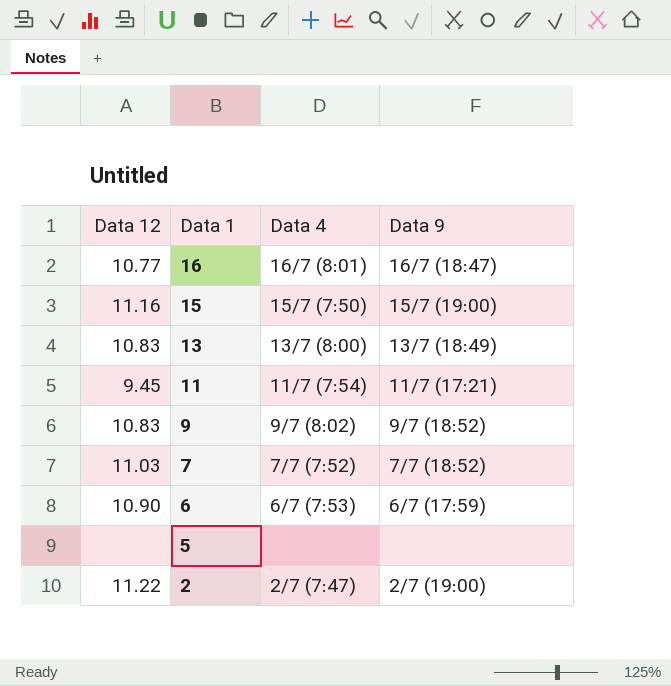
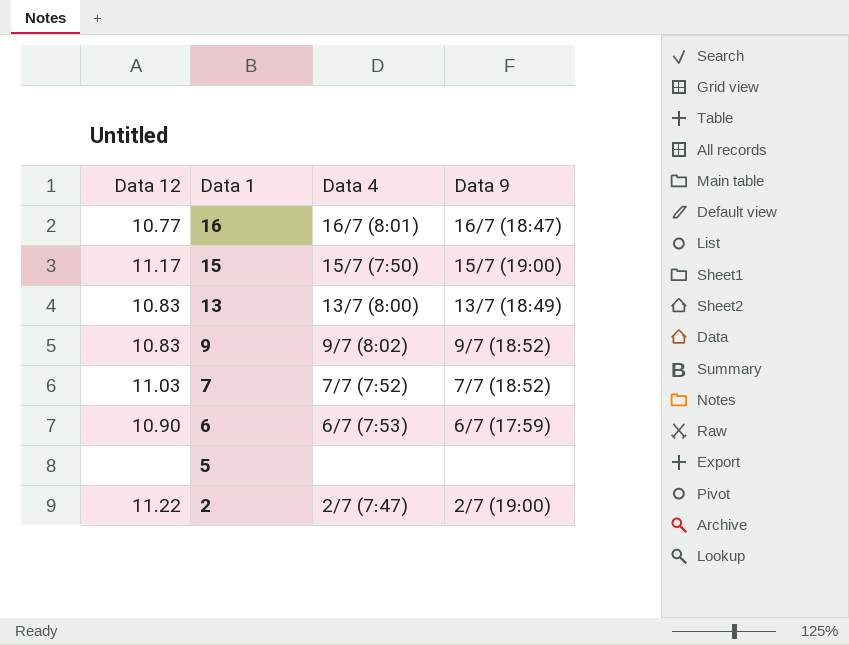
row 11: 9.45 | 11/7 (7:54) | 11/7 (17:21) -> none
15 | Data 12: 11.16 -> 11.17

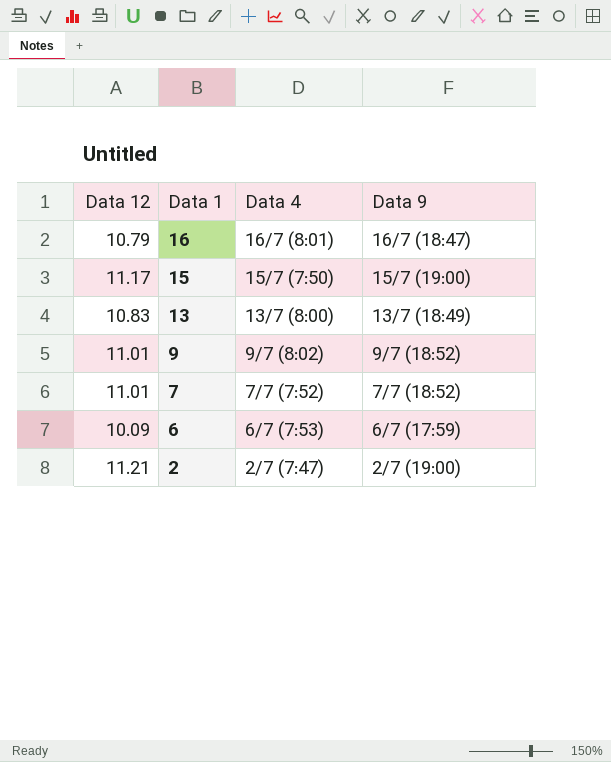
row 5: none | none | none -> none
16 | Data 12: 10.77 -> 10.79
9 | Data 12: 10.83 -> 11.01
7 | Data 12: 11.03 -> 11.01
6 | Data 12: 10.90 -> 10.09
2 | Data 12: 11.22 -> 11.21

